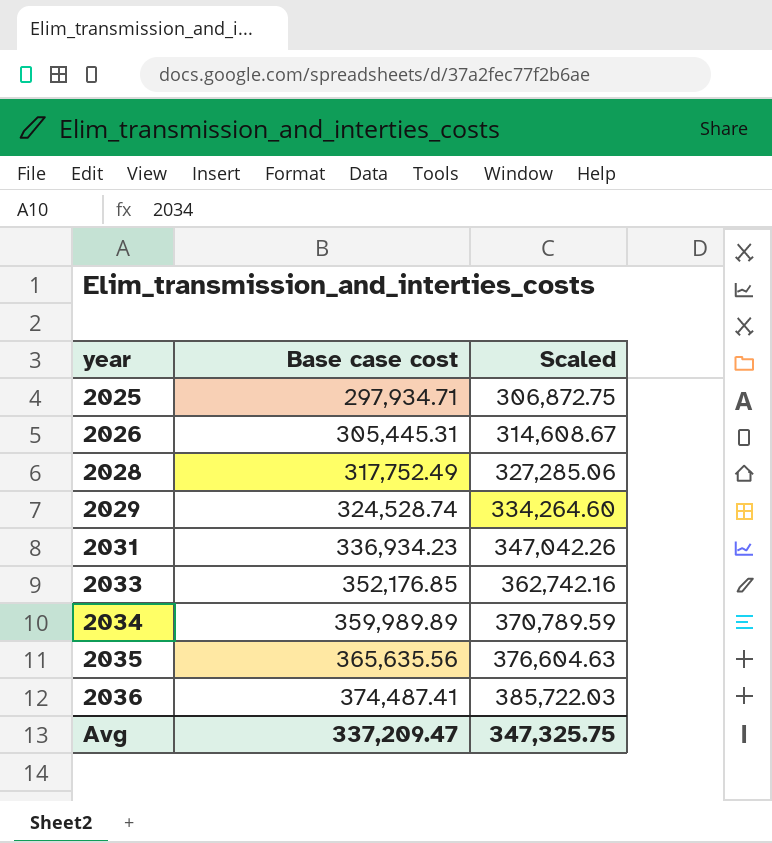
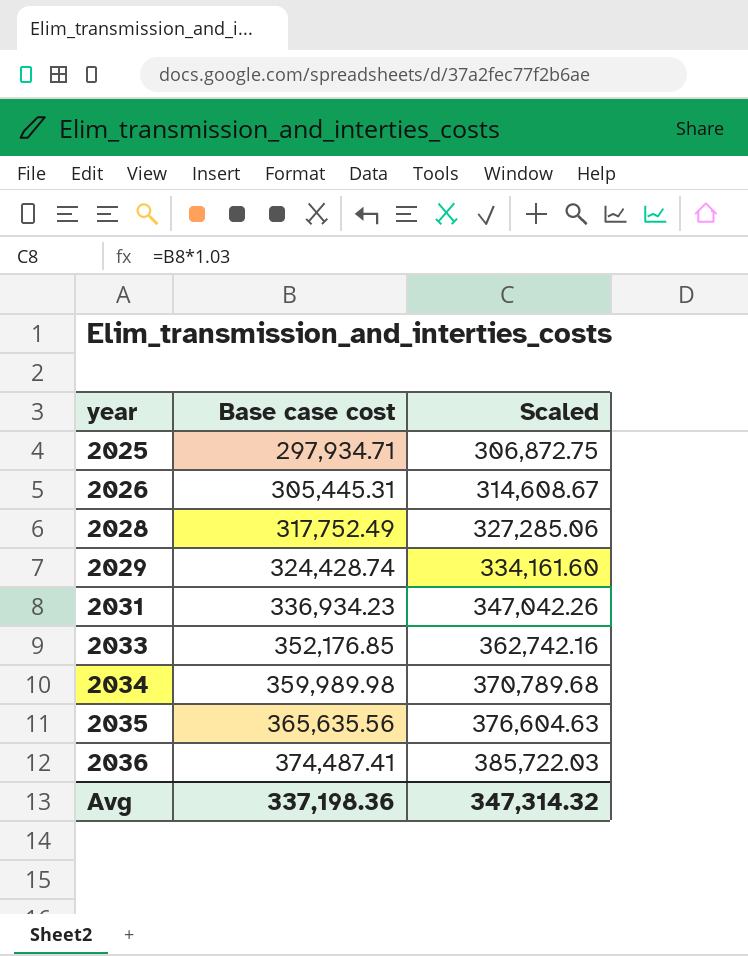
2029 | Base case cost: 324,528.74 -> 324,428.74
2029 | Scaled: 334,264.60 -> 334,161.60
2034 | Base case cost: 359,989.89 -> 359,989.98
2034 | Scaled: 370,789.59 -> 370,789.68
Avg | Base case cost: 337,209.47 -> 337,198.36
Avg | Scaled: 347,325.75 -> 347,314.32

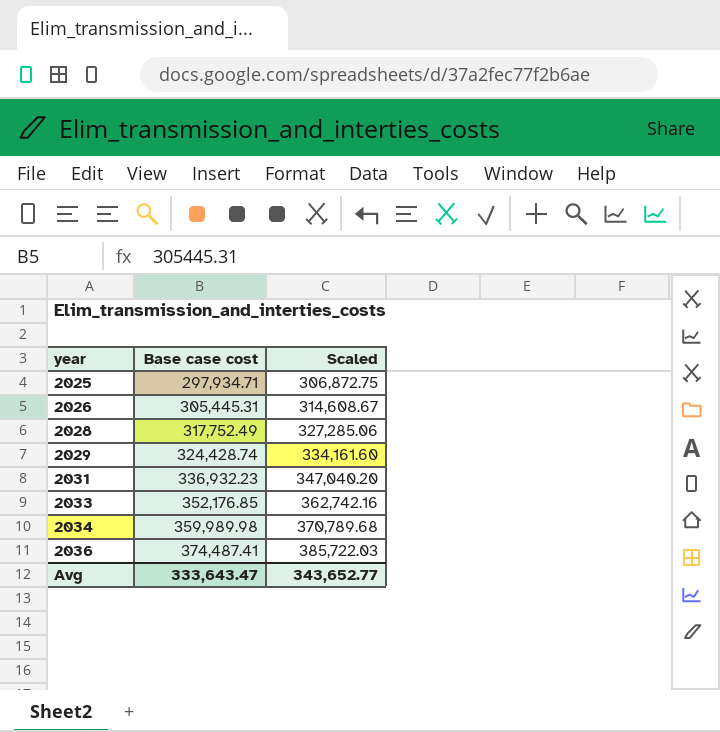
row 2035: 365,635.56 | 376,604.63 -> none
2031 | Base case cost: 336,934.23 -> 336,932.23
2031 | Scaled: 347,042.26 -> 347,040.20
Avg | Base case cost: 337,198.36 -> 333,643.47
Avg | Scaled: 347,314.32 -> 343,652.77

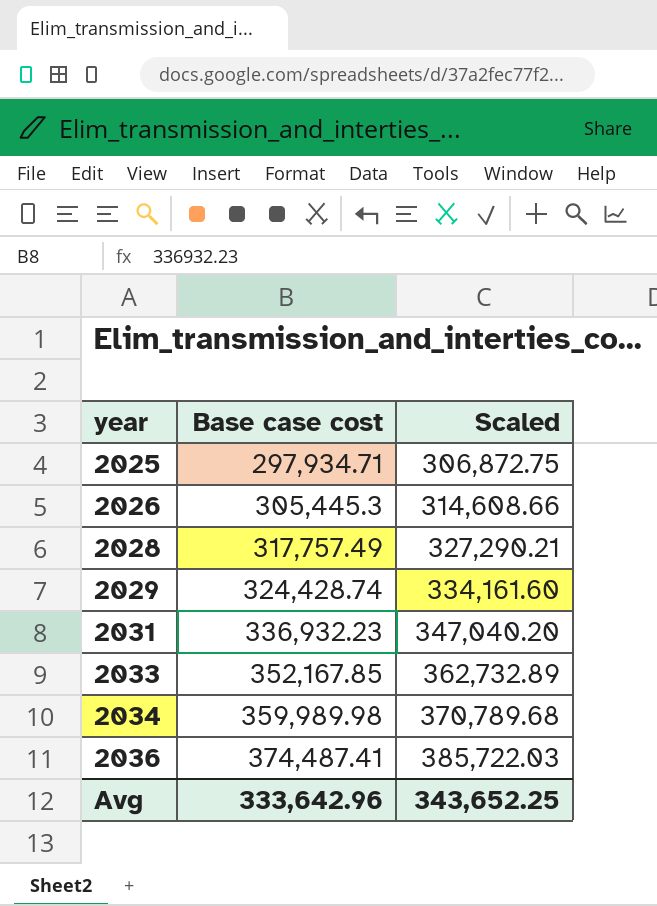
2026 | Base case cost: 305,445.31 -> 305,445.3
2026 | Scaled: 314,608.67 -> 314,608.66
2028 | Base case cost: 317,752.49 -> 317,757.49
2028 | Scaled: 327,285.06 -> 327,290.21
2033 | Base case cost: 352,176.85 -> 352,167.85
2033 | Scaled: 362,742.16 -> 362,732.89
Avg | Base case cost: 333,643.47 -> 333,642.96
Avg | Scaled: 343,652.77 -> 343,652.25

